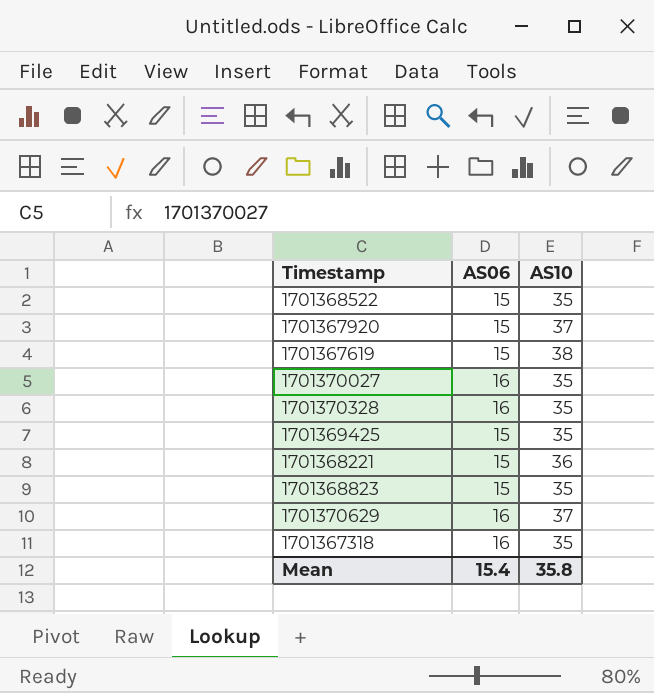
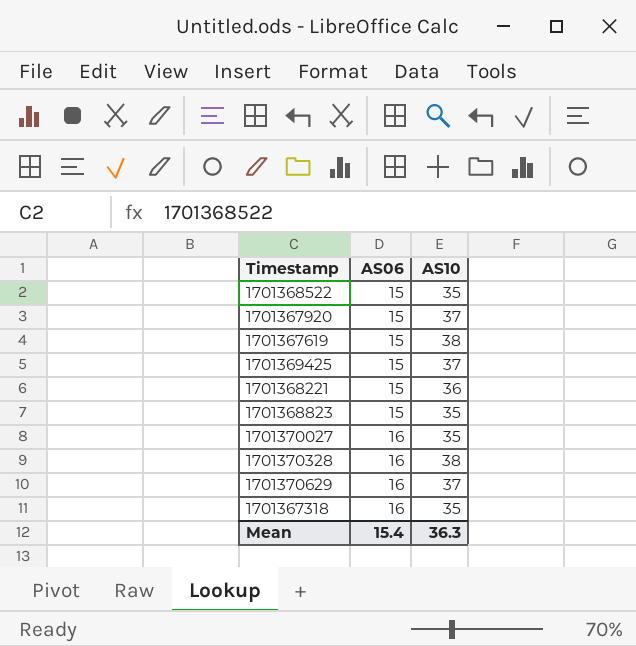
row order: none -> AS06 ascending
1701369425 | AS10: 35 -> 37
1701370328 | AS10: 35 -> 38
Mean | AS10: 35.8 -> 36.3

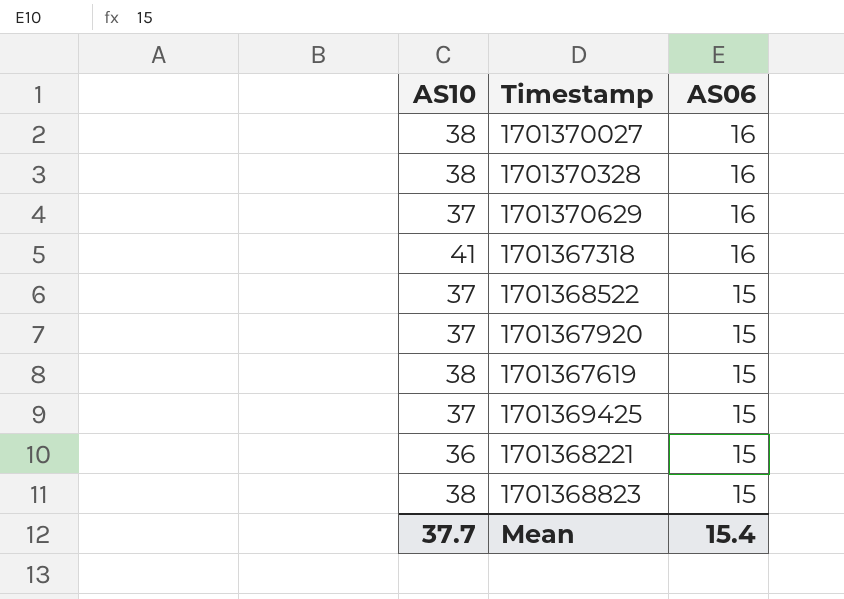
row order: AS06 ascending -> AS06 descending
column AS10 | position: 3 -> 1
1701370027 | AS10: 35 -> 38
1701367318 | AS10: 35 -> 41
1701368522 | AS10: 35 -> 37
1701368823 | AS10: 35 -> 38
Mean | AS10: 36.3 -> 37.7

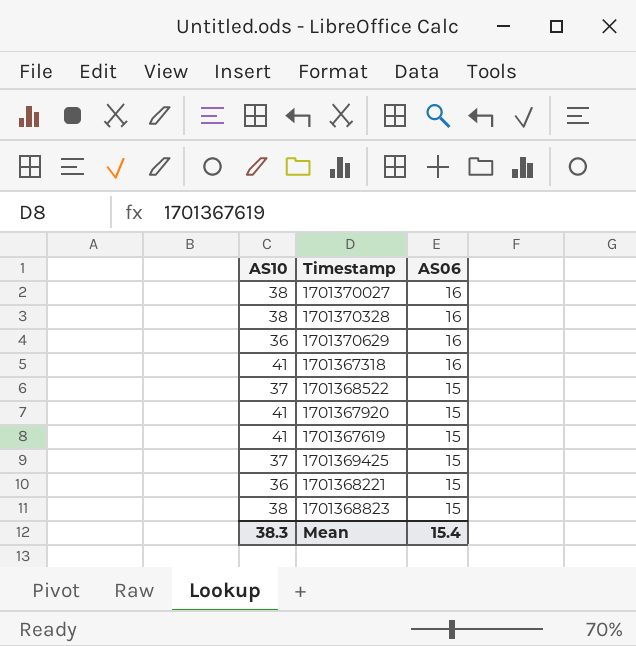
1701370629 | AS10: 37 -> 36
1701367920 | AS10: 37 -> 41
1701367619 | AS10: 38 -> 41
Mean | AS10: 37.7 -> 38.3

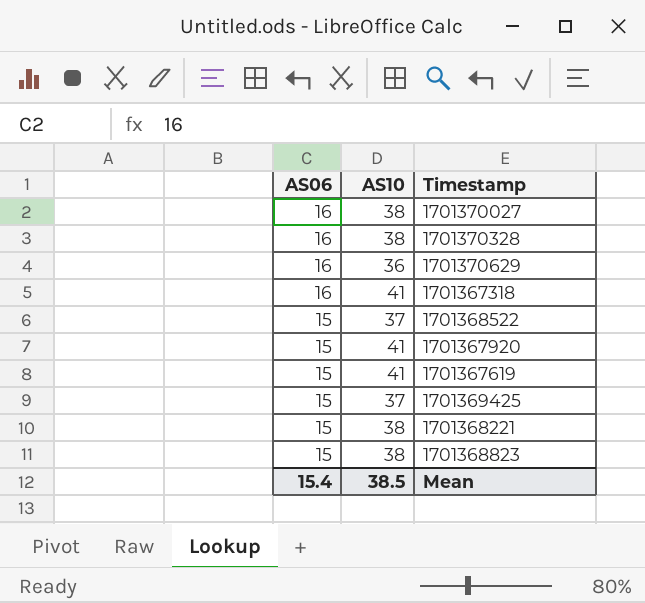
column AS06 | position: 3 -> 1
1701368221 | AS10: 36 -> 38
Mean | AS10: 38.3 -> 38.5

